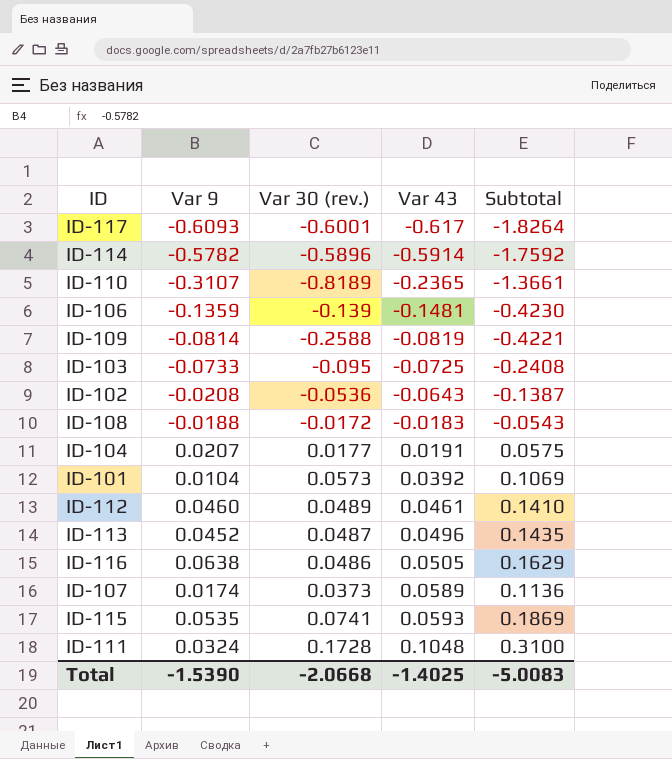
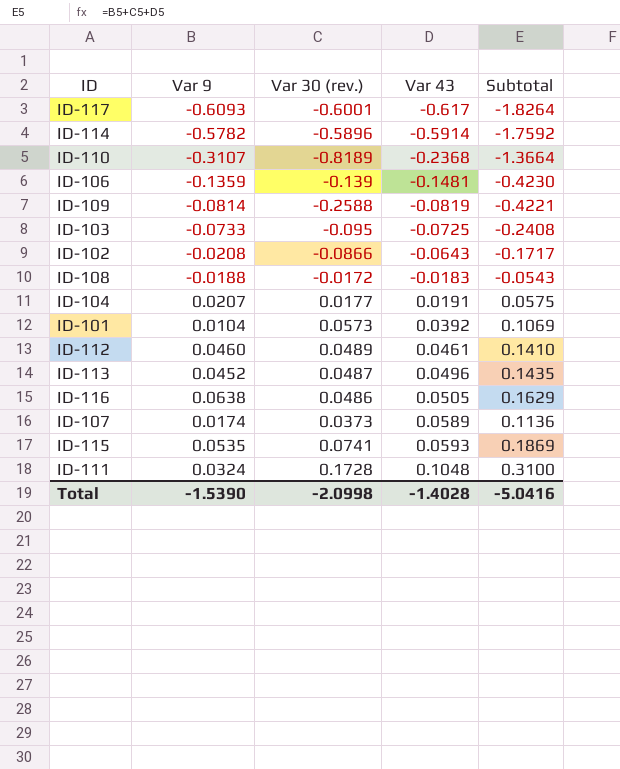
ID-110 | Var 43: -0.2365 -> -0.2368
ID-110 | Subtotal: -1.3661 -> -1.3664
ID-102 | Var 30 (rev.): -0.0536 -> -0.0866
ID-102 | Subtotal: -0.1387 -> -0.1717
Total | Var 30 (rev.): -2.0668 -> -2.0998
Total | Var 43: -1.4025 -> -1.4028
Total | Subtotal: -5.0083 -> -5.0416

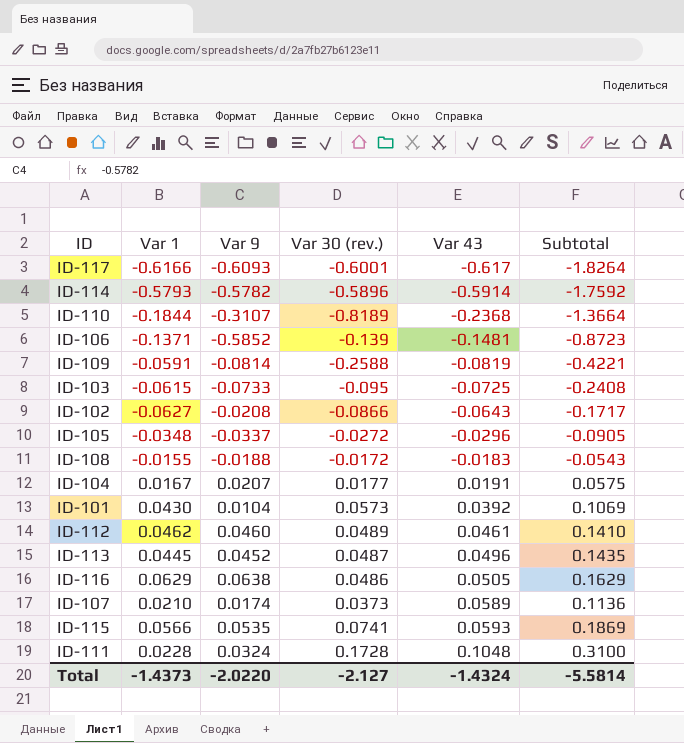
column Var 1 | position: none -> 2
ID-106 | Var 9: -0.1359 -> -0.5852
ID-106 | Subtotal: -0.4230 -> -0.8723
row ID-105: none -> -0.0348 | -0.0337 | -0.0272 | -0.0296 | -0.0905
Total | Var 9: -1.5390 -> -2.0220
Total | Var 30 (rev.): -2.0998 -> -2.127
Total | Var 43: -1.4028 -> -1.4324
Total | Subtotal: -5.0416 -> -5.5814

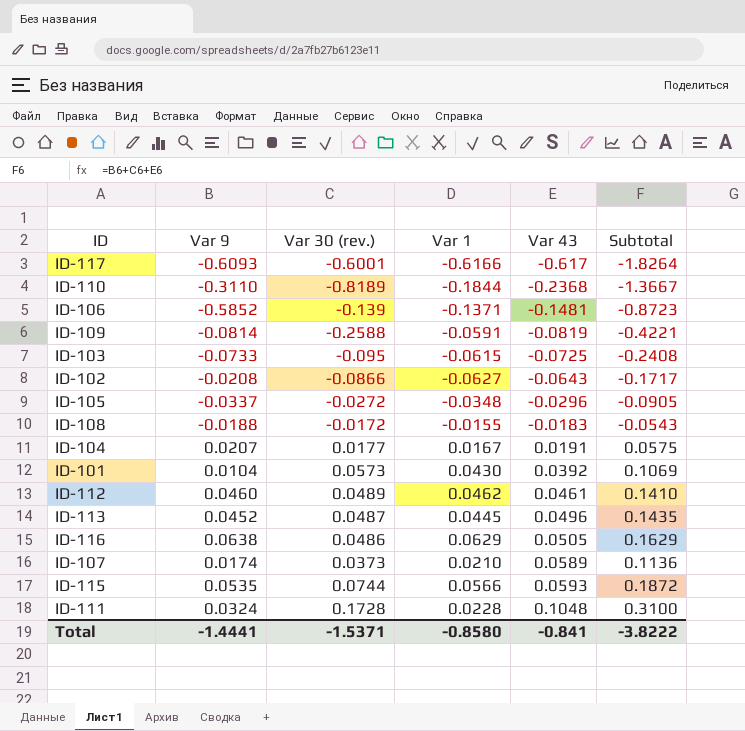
column Var 1 | position: 2 -> 4
row ID-114: -0.5793 | -0.5782 | -0.5896 | -0.5914 | -1.7592 -> none
ID-110 | Var 9: -0.3107 -> -0.3110
ID-110 | Subtotal: -1.3664 -> -1.3667
ID-115 | Var 30 (rev.): 0.0741 -> 0.0744
ID-115 | Subtotal: 0.1869 -> 0.1872
Total | Var 9: -2.0220 -> -1.4441
Total | Var 30 (rev.): -2.127 -> -1.5371
Total | Var 1: -1.4373 -> -0.8580
Total | Var 43: -1.4324 -> -0.841
Total | Subtotal: -5.5814 -> -3.8222

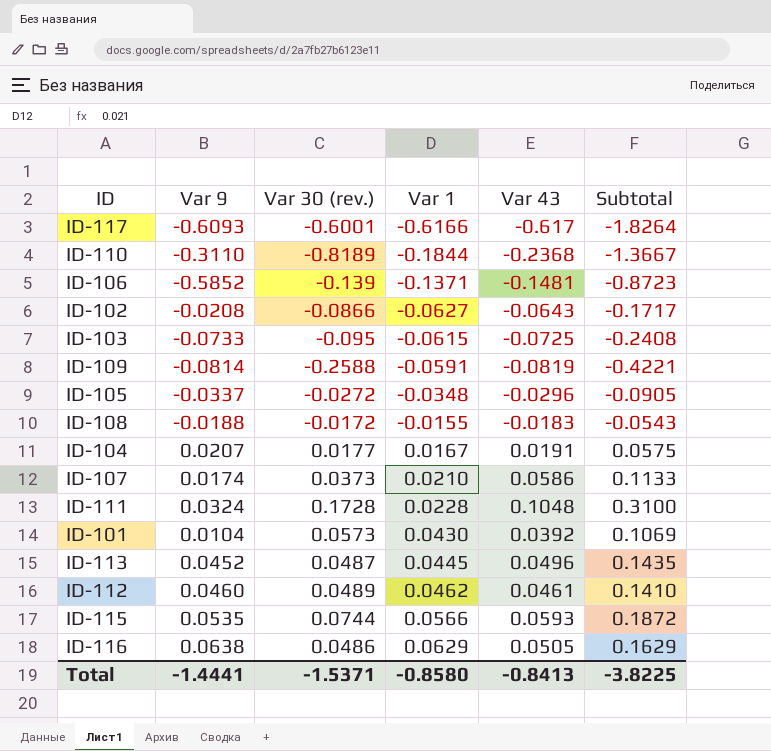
row order: Var 43 ascending -> Var 1 ascending
ID-107 | Var 43: 0.0589 -> 0.0586
ID-107 | Subtotal: 0.1136 -> 0.1133
Total | Var 43: -0.841 -> -0.8413
Total | Subtotal: -3.8222 -> -3.8225

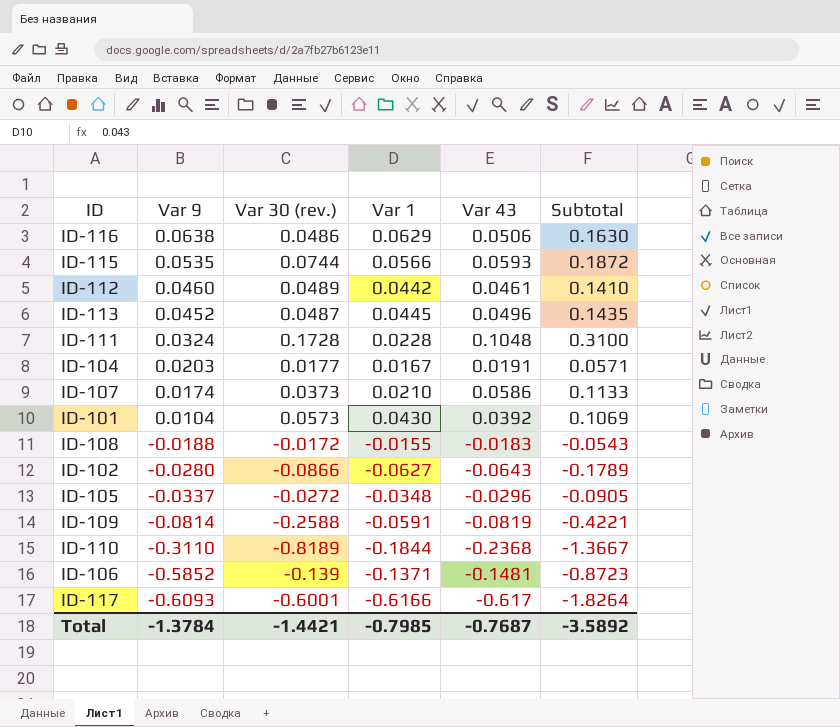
row order: Var 1 ascending -> Var 9 descending
row ID-103: -0.0733 | -0.095 | -0.0615 | -0.0725 | -0.2408 -> none
ID-116 | Var 43: 0.0505 -> 0.0506
ID-116 | Subtotal: 0.1629 -> 0.1630
ID-112 | Var 1: 0.0462 -> 0.0442
ID-104 | Var 9: 0.0207 -> 0.0203
ID-104 | Subtotal: 0.0575 -> 0.0571
ID-102 | Var 9: -0.0208 -> -0.0280
ID-102 | Subtotal: -0.1717 -> -0.1789
Total | Var 9: -1.4441 -> -1.3784
Total | Var 30 (rev.): -1.5371 -> -1.4421
Total | Var 1: -0.8580 -> -0.7985
Total | Var 43: -0.8413 -> -0.7687
Total | Subtotal: -3.8225 -> -3.5892

